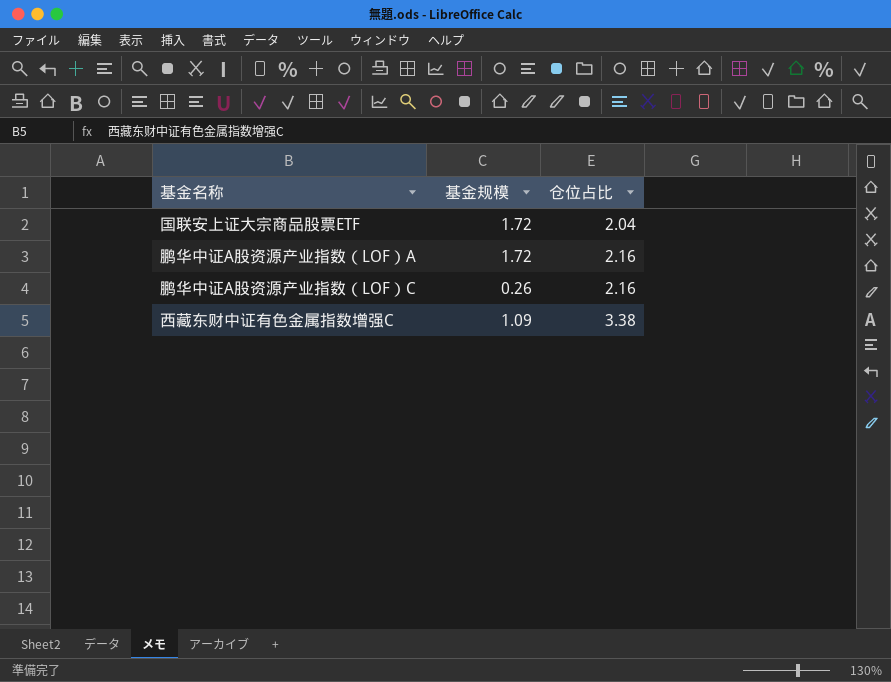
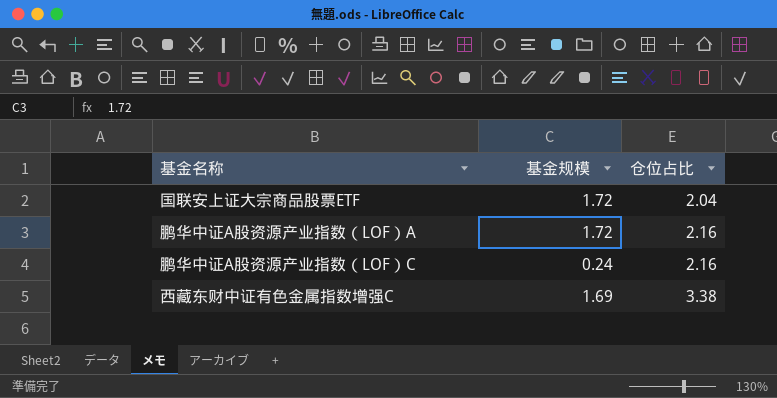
鹏华中证A股资源产业指数（LOF）C | 基金规模: 0.26 -> 0.24
西藏东财中证有色金属指数增强C | 基金规模: 1.09 -> 1.69

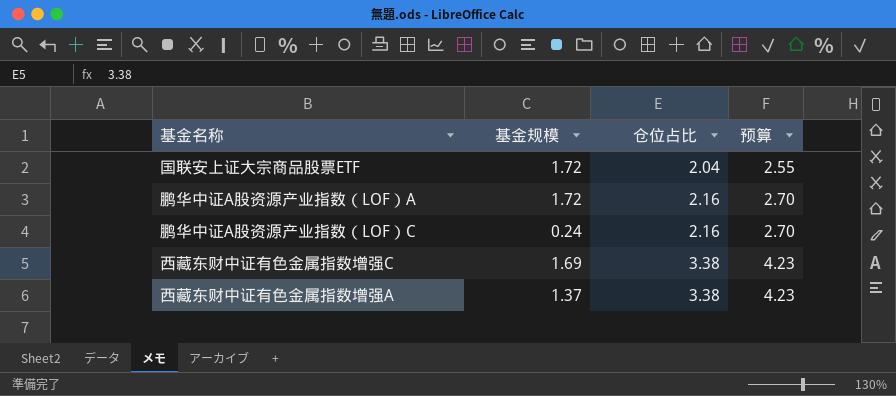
column 预算 | formula: none -> [仓位占比] * 1.25
row 西藏东财中证有色金属指数增强A: none -> 1.37 | 3.38 | 4.23

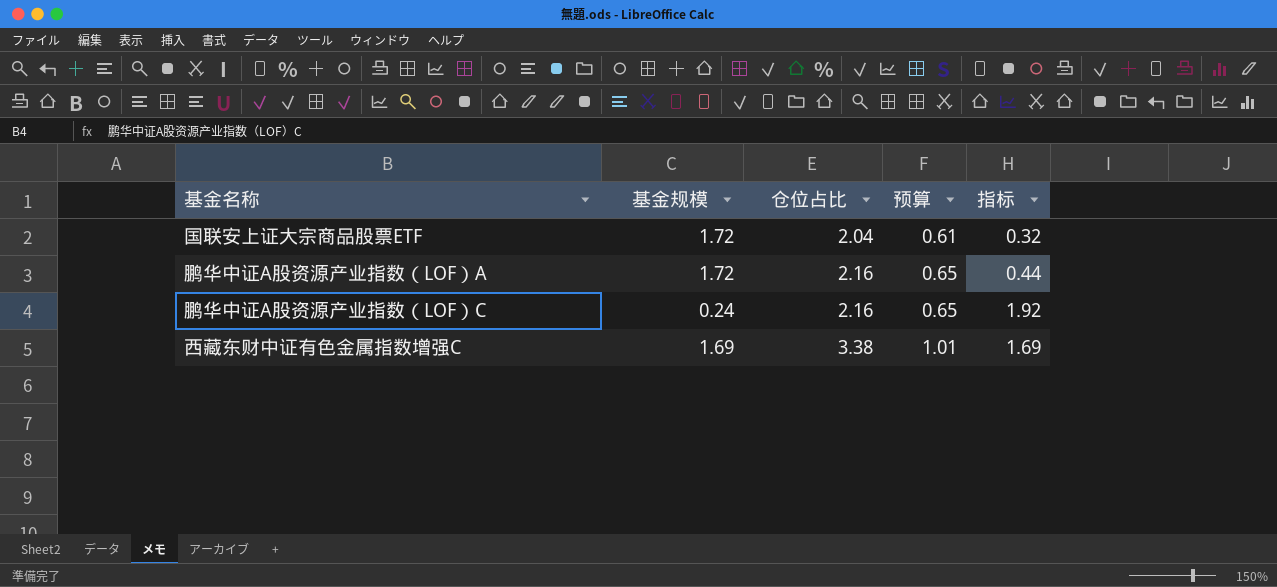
column 预算 | formula: [仓位占比] * 1.25 -> [仓位占比] * 0.3
column 指标 | formula: none -> [仓位占比] - [基金规模]
row 西藏东财中证有色金属指数增强A: 1.37 | 3.38 | 4.23 -> none

